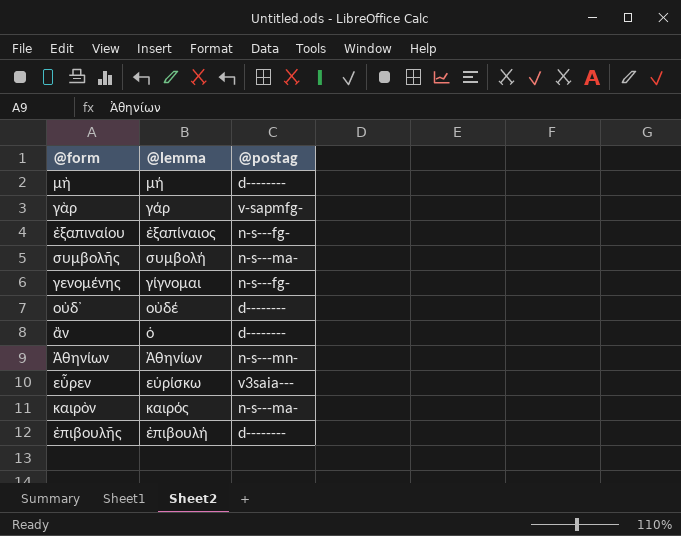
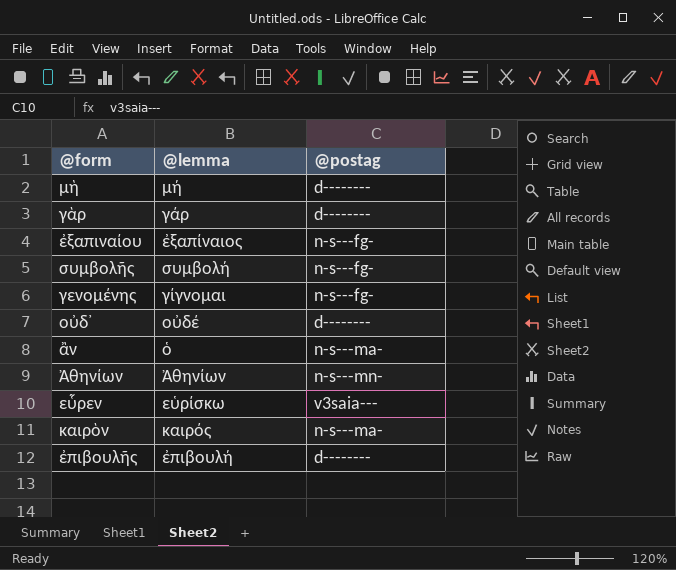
γὰρ | @postag: v-sapmfg- -> d--------
συμβολῆς | @postag: n-s---ma- -> n-s---fg-
ἂν | @postag: d-------- -> n-s---ma-

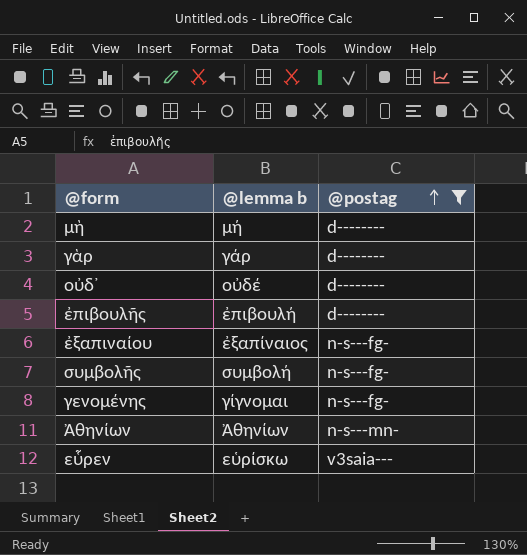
filter: none -> @postag != n-s---ma-
row order: none -> @postag ascending
column name: @lemma -> @lemma b

